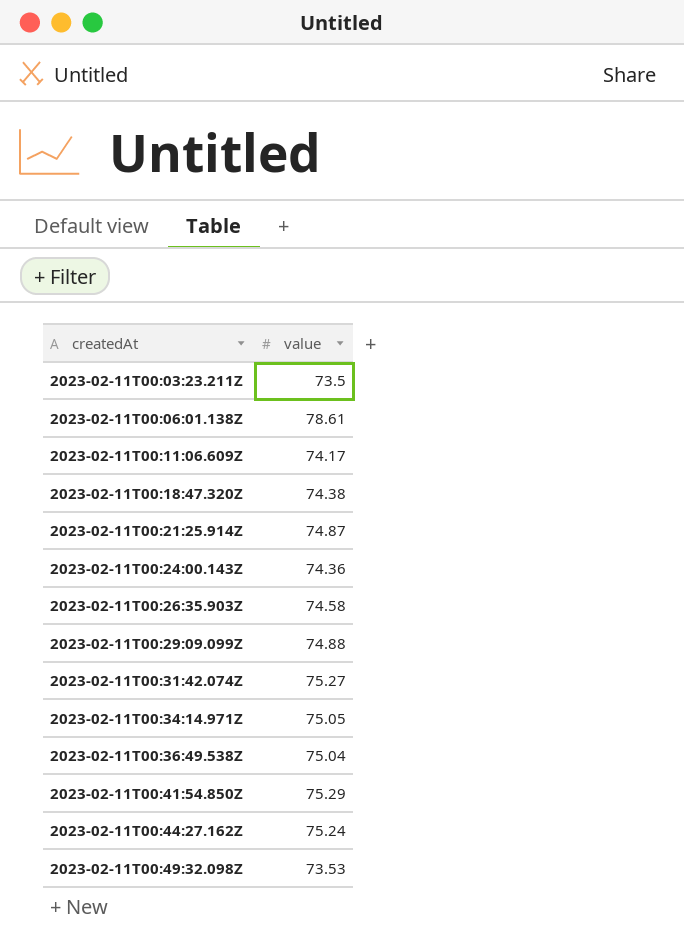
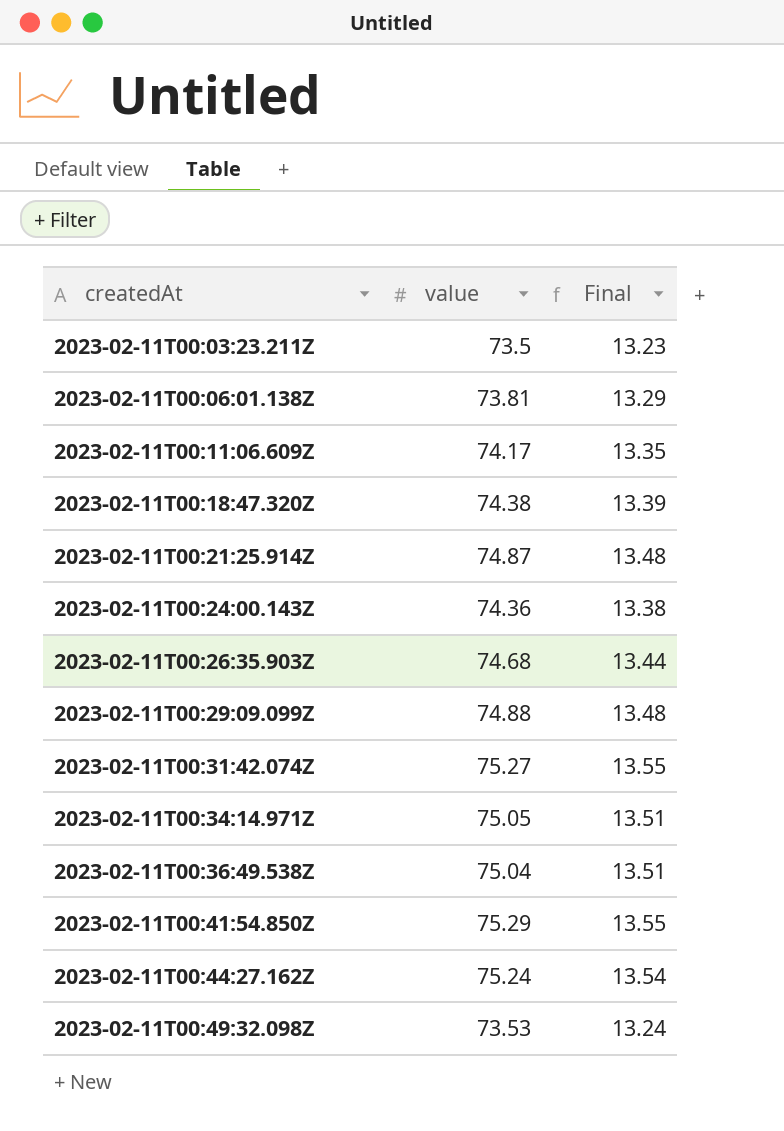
column Final | formula: none -> [value] * 0.18
2023-02-11T00:06:01.138Z | value: 78.61 -> 73.81
2023-02-11T00:26:35.903Z | value: 74.58 -> 74.68

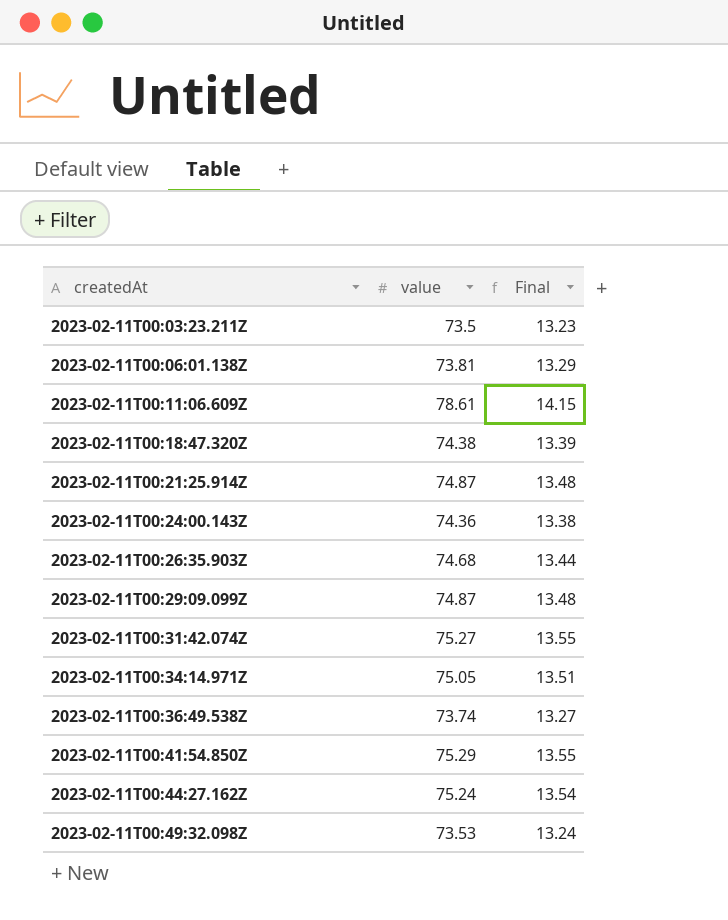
2023-02-11T00:11:06.609Z | value: 74.17 -> 78.61
2023-02-11T00:11:06.609Z | Final: 13.35 -> 14.15
2023-02-11T00:29:09.099Z | value: 74.88 -> 74.87
2023-02-11T00:36:49.538Z | value: 75.04 -> 73.74
2023-02-11T00:36:49.538Z | Final: 13.51 -> 13.27

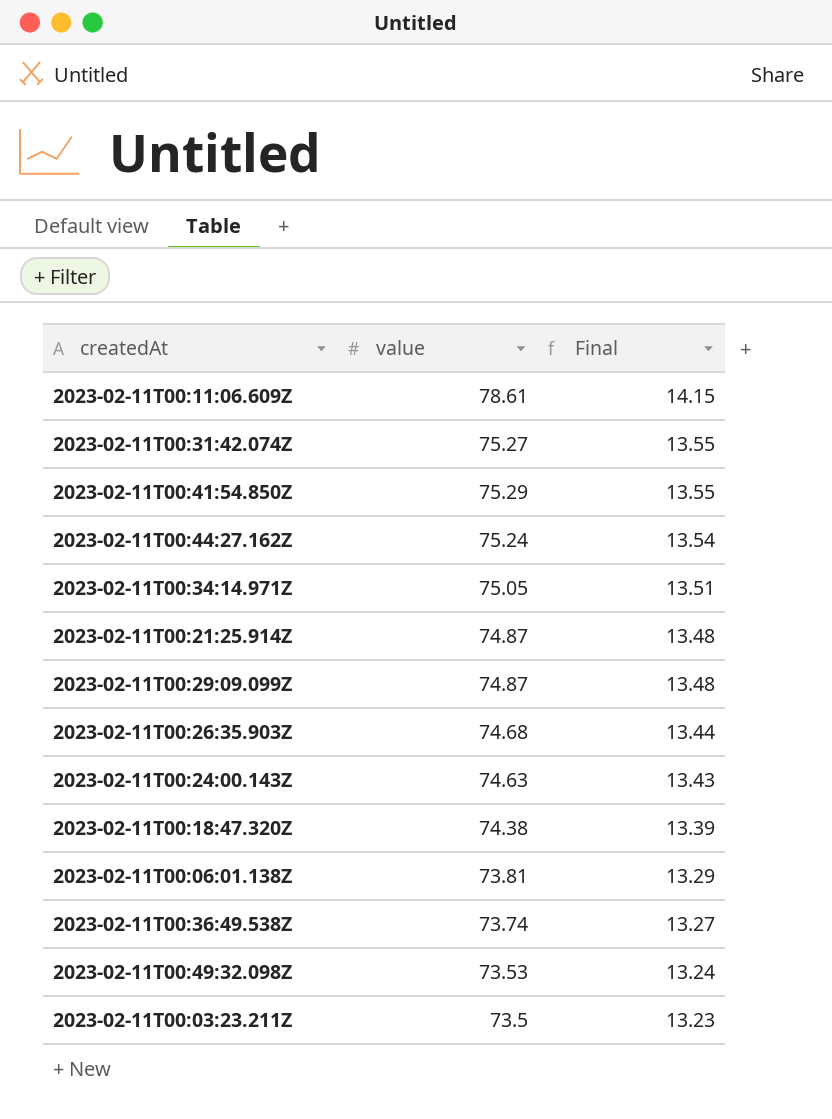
row order: createdAt ascending -> Final descending
2023-02-11T00:24:00.143Z | value: 74.36 -> 74.63
2023-02-11T00:24:00.143Z | Final: 13.38 -> 13.43

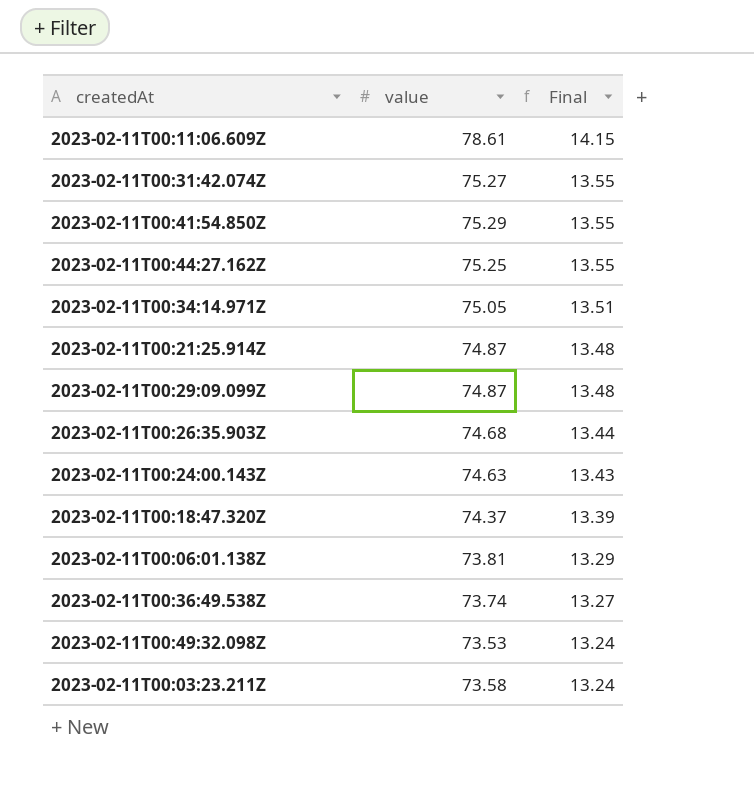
2023-02-11T00:44:27.162Z | value: 75.24 -> 75.25
2023-02-11T00:44:27.162Z | Final: 13.54 -> 13.55
2023-02-11T00:18:47.320Z | value: 74.38 -> 74.37
2023-02-11T00:03:23.211Z | value: 73.5 -> 73.58
2023-02-11T00:03:23.211Z | Final: 13.23 -> 13.24

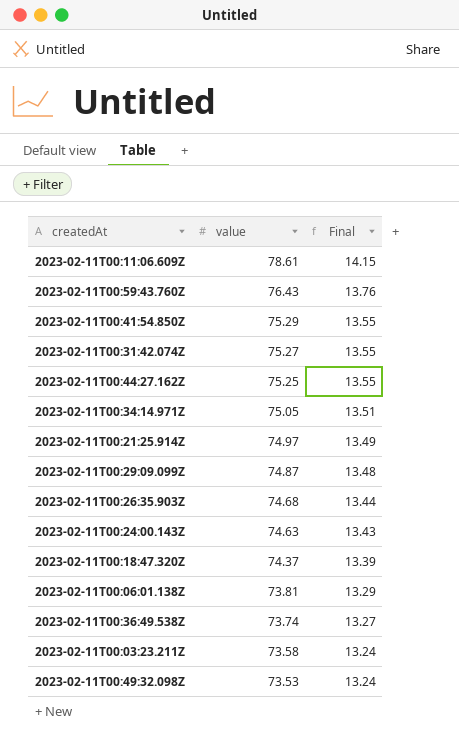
row order: Final descending -> value descending
row 2023-02-11T00:59:43.760Z: none -> 76.43 | 13.76
2023-02-11T00:21:25.914Z | value: 74.87 -> 74.97
2023-02-11T00:21:25.914Z | Final: 13.48 -> 13.49

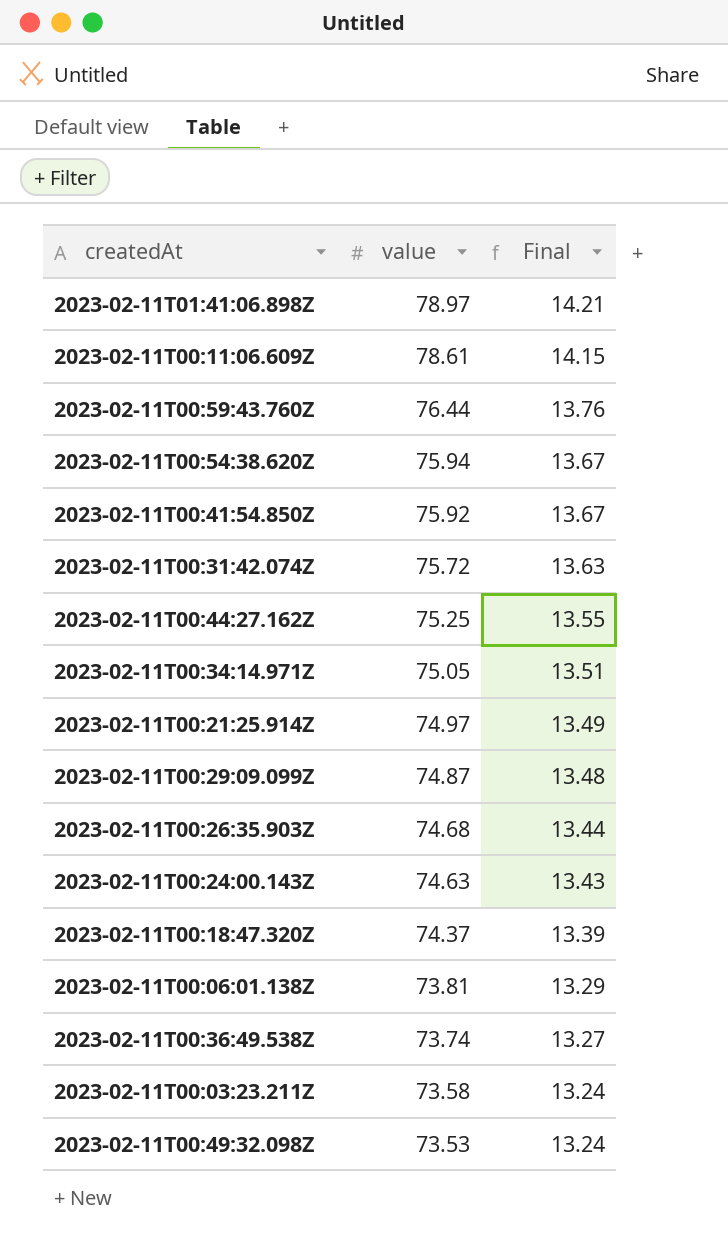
row 2023-02-11T01:41:06.898Z: none -> 78.97 | 14.21
2023-02-11T00:59:43.760Z | value: 76.43 -> 76.44
row 2023-02-11T00:54:38.620Z: none -> 75.94 | 13.67
2023-02-11T00:41:54.850Z | value: 75.29 -> 75.92
2023-02-11T00:41:54.850Z | Final: 13.55 -> 13.67
2023-02-11T00:31:42.074Z | value: 75.27 -> 75.72
2023-02-11T00:31:42.074Z | Final: 13.55 -> 13.63

